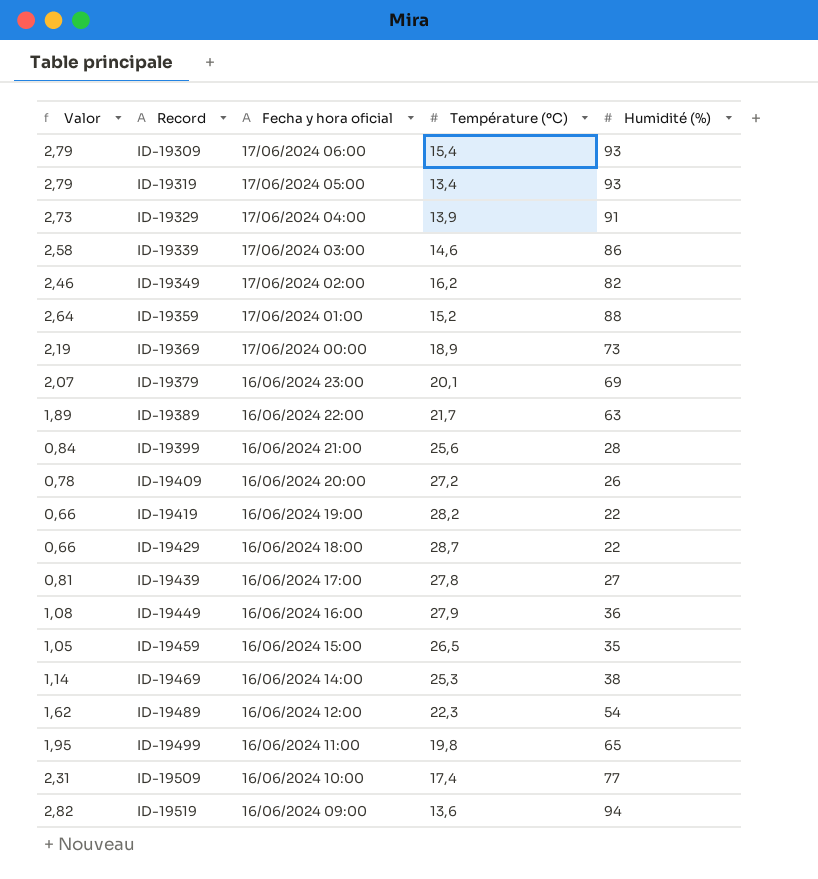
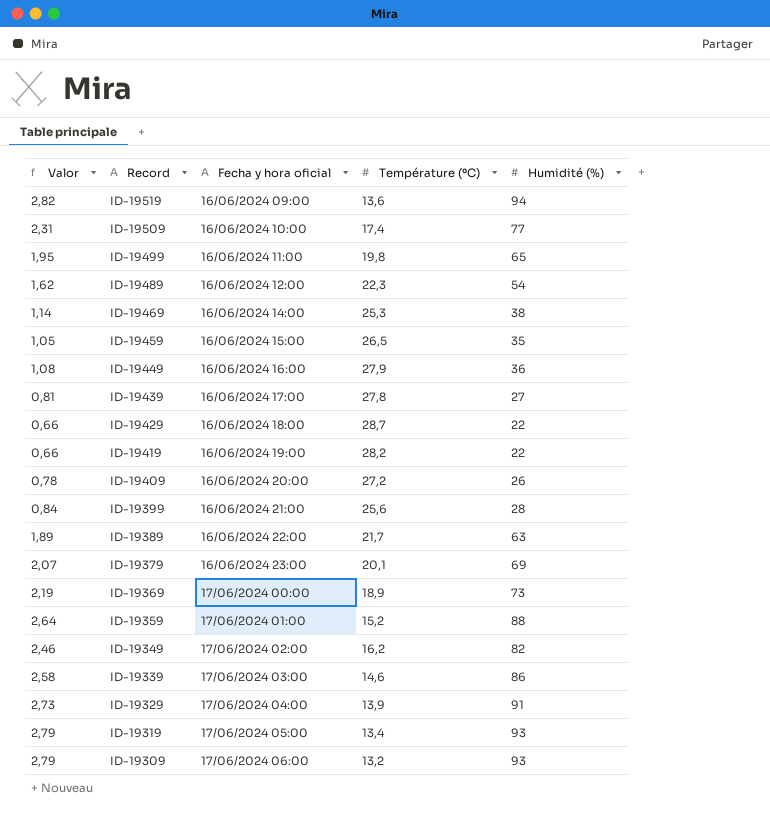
row order: Record ascending -> Record descending
ID-19309 | Température (ºC): 15,4 -> 13,2

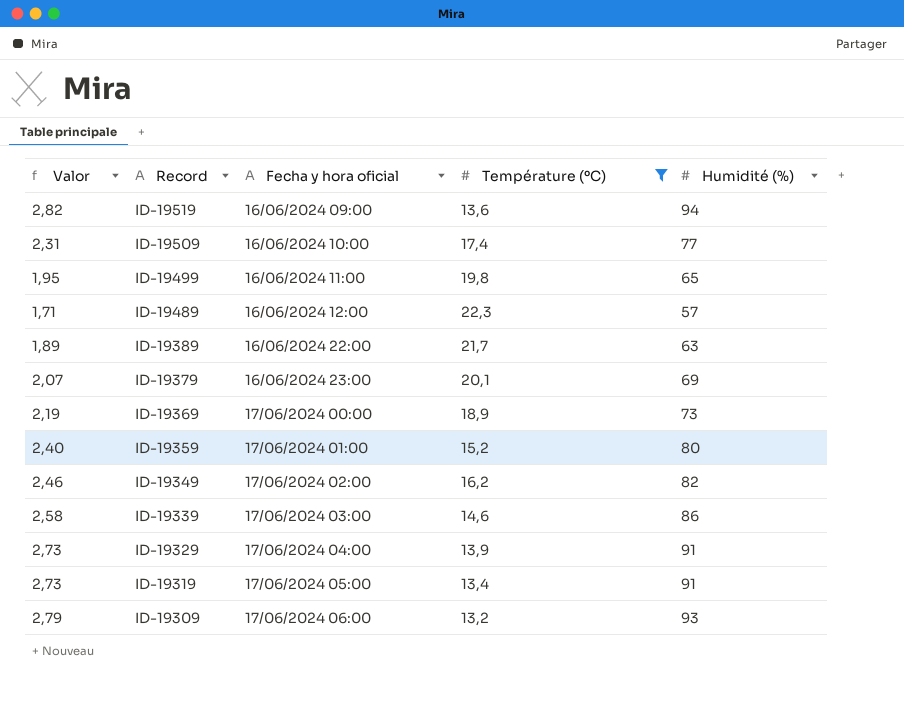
filter: none -> Température (ºC) <= 22,3
ID-19489 | Valor: 1,62 -> 1,71
ID-19489 | Humidité (%): 54 -> 57
ID-19359 | Valor: 2,64 -> 2,40
ID-19359 | Humidité (%): 88 -> 80
ID-19319 | Valor: 2,79 -> 2,73
ID-19319 | Humidité (%): 93 -> 91

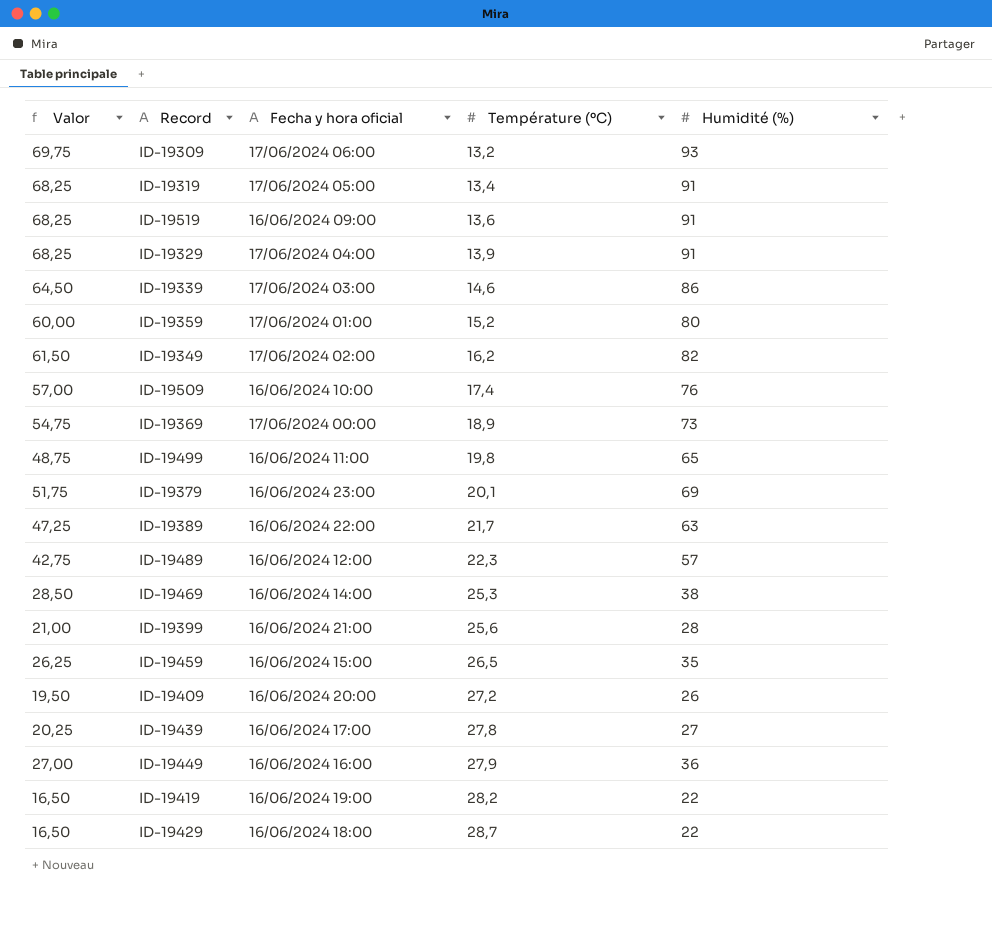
filter: Température (ºC) <= 22,3 -> none
row order: Record descending -> Température (ºC) ascending
column Valor | formula: [Humidité (%)] * 0,03 -> [Humidité (%)] * 0,75
ID-19519 | Humidité (%): 94 -> 91
ID-19509 | Humidité (%): 77 -> 76

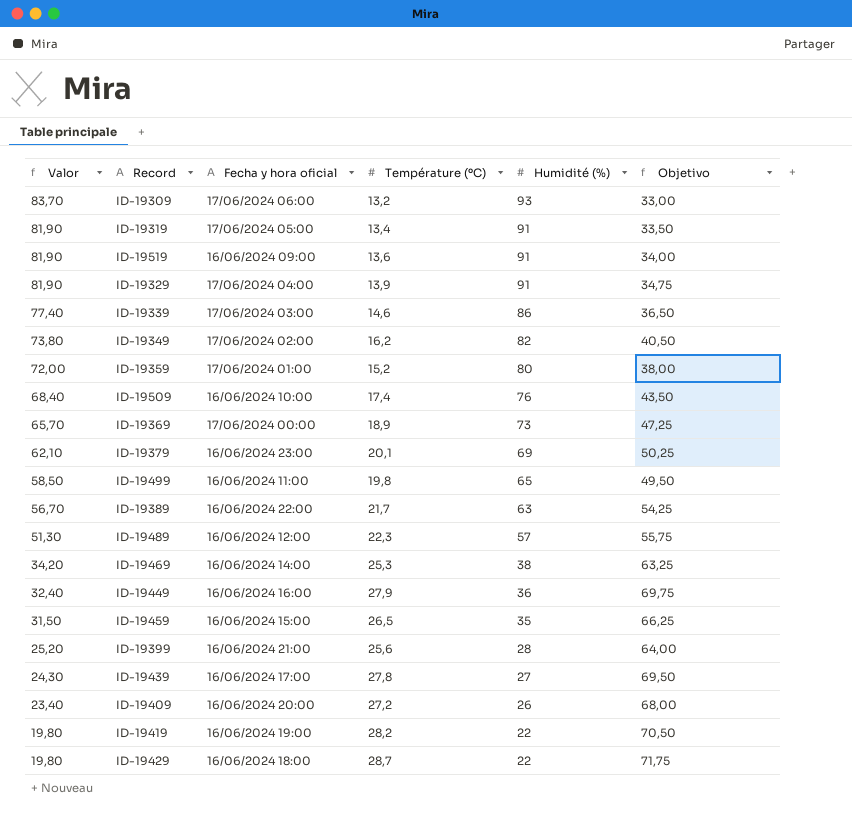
row order: Température (ºC) ascending -> Valor descending
column Valor | formula: [Humidité (%)] * 0,75 -> [Humidité (%)] * 0,9
column Objetivo | formula: none -> [Température (ºC)] * 2,5

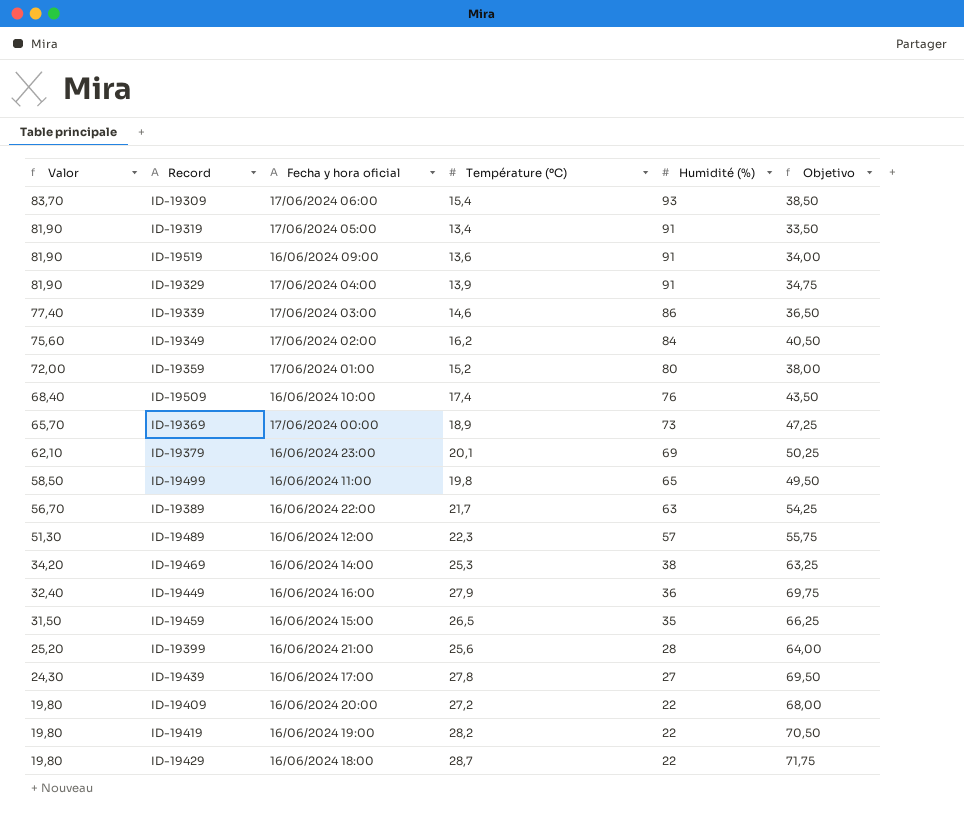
ID-19309 | Température (ºC): 13,2 -> 15,4
ID-19309 | Objetivo: 33,00 -> 38,50
ID-19349 | Valor: 73,80 -> 75,60
ID-19349 | Humidité (%): 82 -> 84
ID-19409 | Valor: 23,40 -> 19,80
ID-19409 | Humidité (%): 26 -> 22

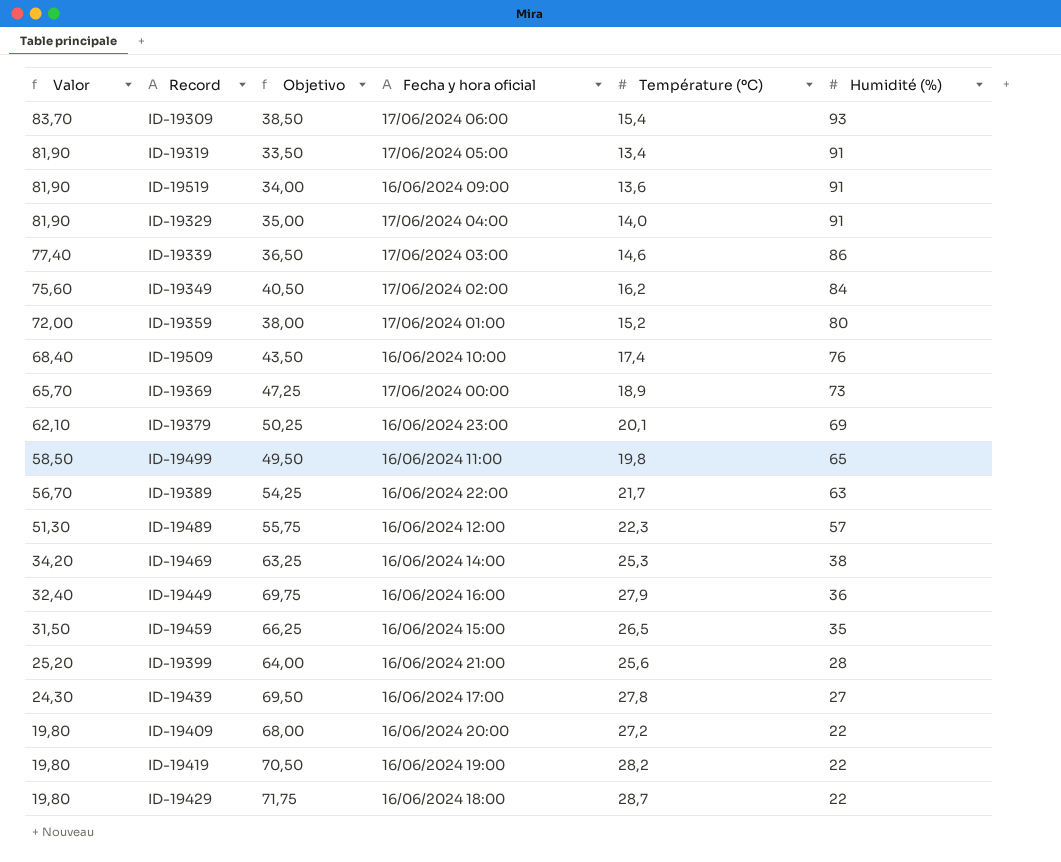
column Objetivo | position: 6 -> 3
ID-19329 | Objetivo: 34,75 -> 35,00
ID-19329 | Température (ºC): 13,9 -> 14,0

